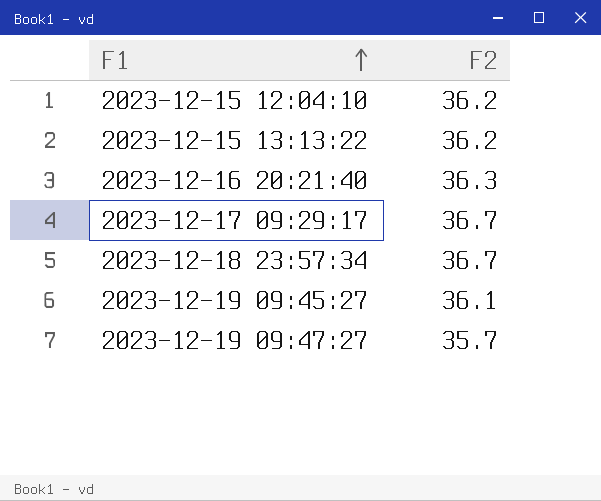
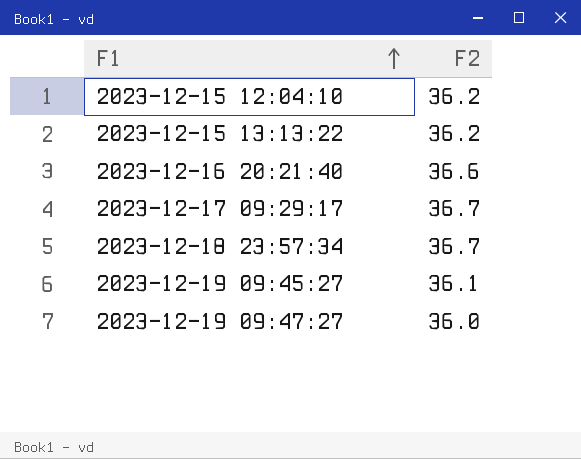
2023-12-16 20:21:40 | F2: 36.3 -> 36.6
2023-12-19 09:47:27 | F2: 35.7 -> 36.0

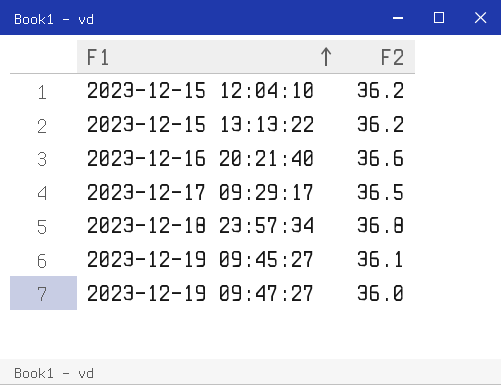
2023-12-17 09:29:17 | F2: 36.7 -> 36.5
2023-12-18 23:57:34 | F2: 36.7 -> 36.8

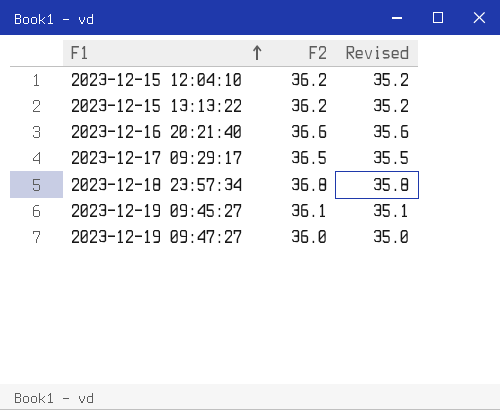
column Revised | formula: none -> [F2] - 1

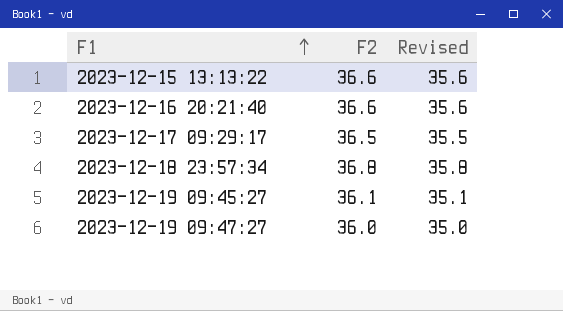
row 2023-12-15 12:04:10: 36.2 | 35.2 -> none
2023-12-15 13:13:22 | F2: 36.2 -> 36.6
2023-12-15 13:13:22 | Revised: 35.2 -> 35.6

